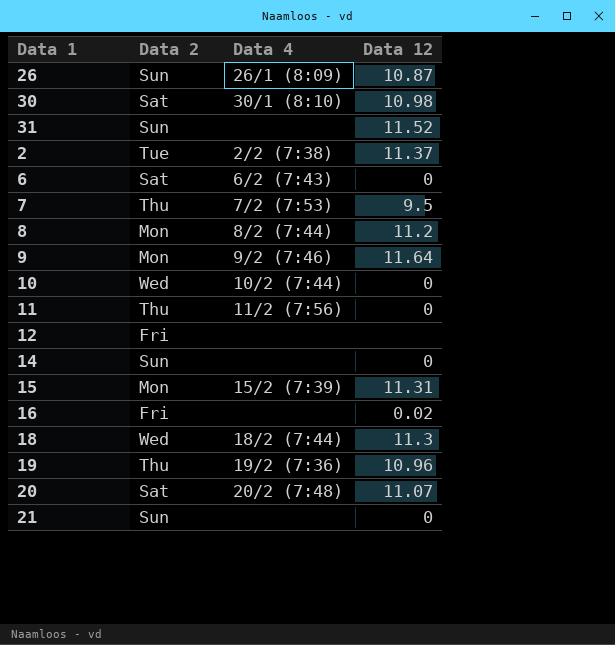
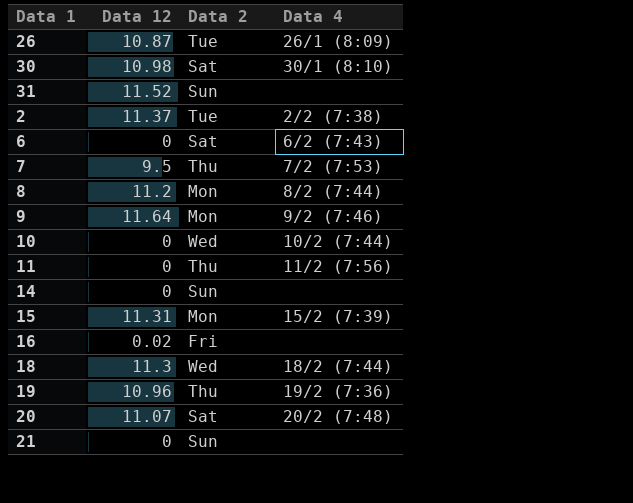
column Data 12 | position: 4 -> 2
row 12: Fri | none | none -> none
26 | Data 2: Sun -> Tue

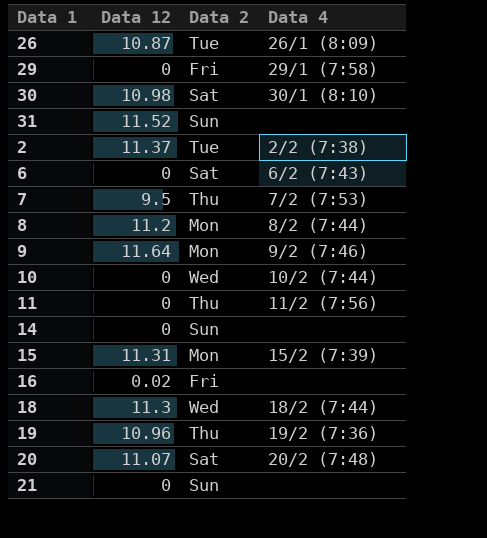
row 29: none -> 0 | Fri | 29/1 (7:58)

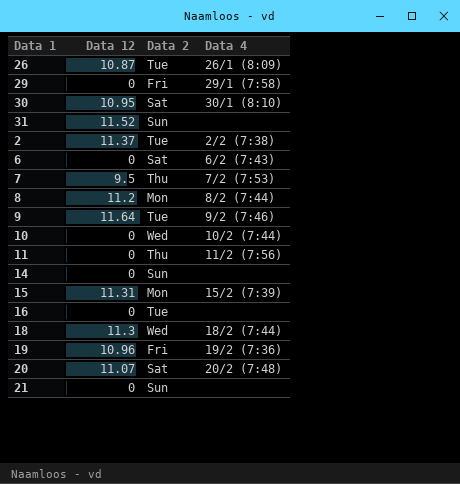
30 | Data 12: 10.98 -> 10.95
9 | Data 2: Mon -> Tue
16 | Data 12: 0.02 -> 0
16 | Data 2: Fri -> Tue
19 | Data 2: Thu -> Fri

